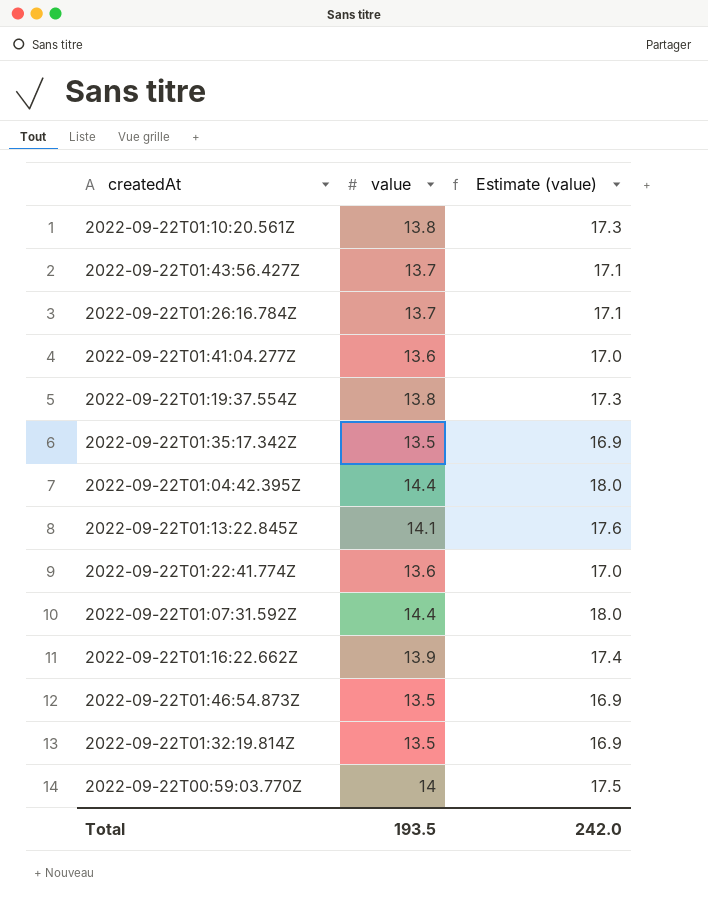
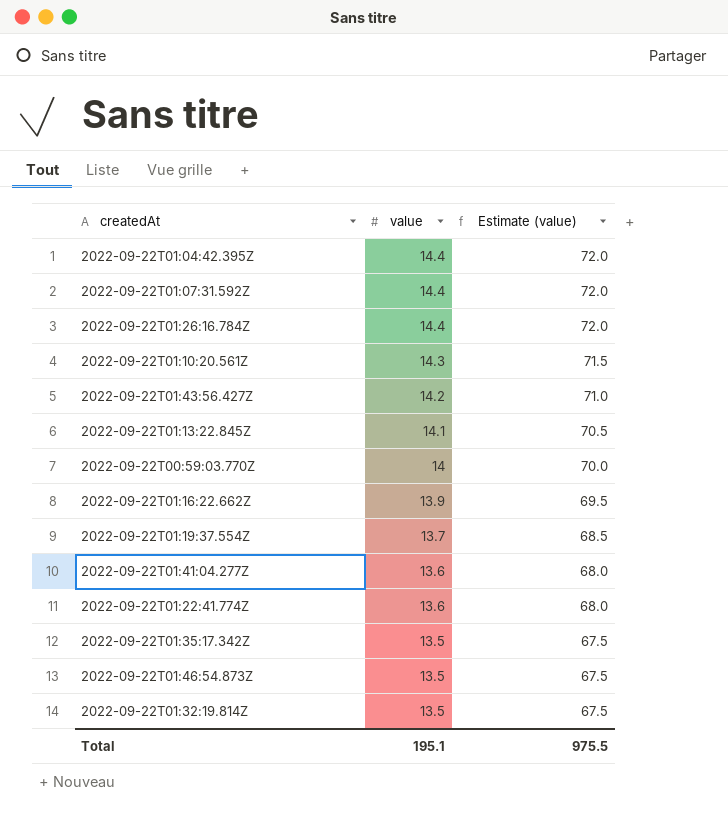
row order: none -> value descending
column Estimate (value) | formula: [value] * 1.25 -> [value] * 5
2022-09-22T01:26:16.784Z | value: 13.7 -> 14.4
2022-09-22T01:10:20.561Z | value: 13.8 -> 14.3
2022-09-22T01:43:56.427Z | value: 13.7 -> 14.2
2022-09-22T01:19:37.554Z | value: 13.8 -> 13.7
Total | value: 193.5 -> 195.1
Total | Estimate (value): 242.0 -> 975.5

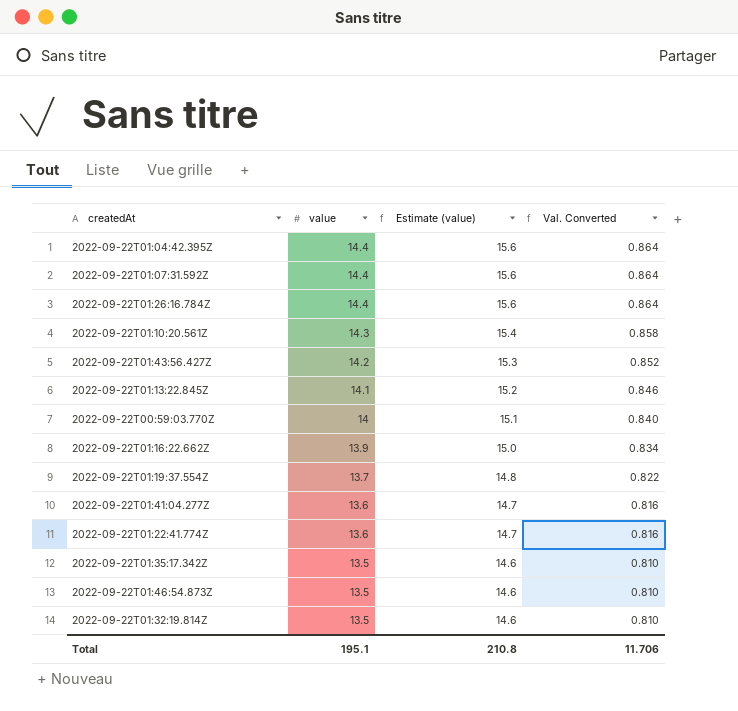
column Estimate (value) | formula: [value] * 5 -> [value] * 1.08
column Val. Converted | formula: none -> [value] * 0.06
Total | Estimate (value): 975.5 -> 210.8

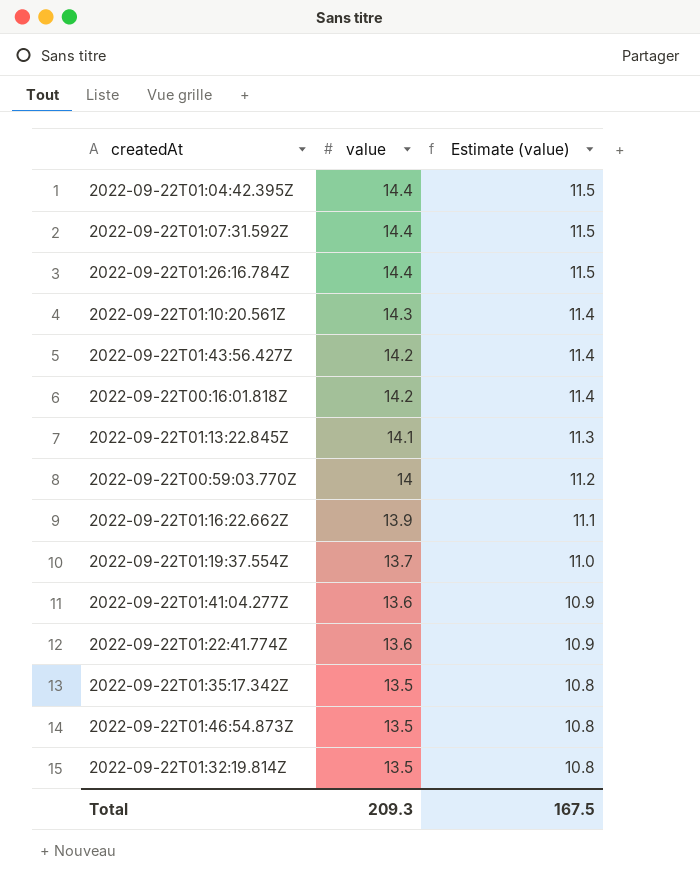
column Val. Converted | formula: [value] * 0.06 -> none
column Estimate (value) | formula: [value] * 1.08 -> [value] * 0.8
row 2022-09-22T00:16:01.818Z: none -> 14.2 | 11.4
Total | value: 195.1 -> 209.3
Total | Estimate (value): 210.8 -> 167.5

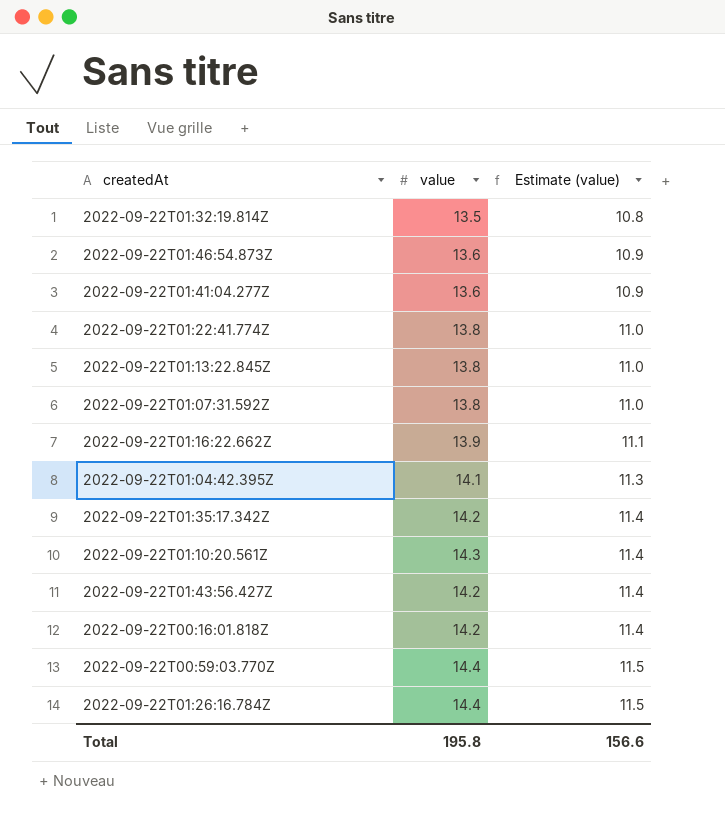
row order: value descending -> Estimate (value) ascending
row 2022-09-22T01:19:37.554Z: 13.7 | 11.0 -> none
2022-09-22T01:46:54.873Z | value: 13.5 -> 13.6
2022-09-22T01:46:54.873Z | Estimate (value): 10.8 -> 10.9
2022-09-22T01:22:41.774Z | value: 13.6 -> 13.8
2022-09-22T01:22:41.774Z | Estimate (value): 10.9 -> 11.0
2022-09-22T01:13:22.845Z | value: 14.1 -> 13.8
2022-09-22T01:13:22.845Z | Estimate (value): 11.3 -> 11.0
2022-09-22T01:07:31.592Z | value: 14.4 -> 13.8
2022-09-22T01:07:31.592Z | Estimate (value): 11.5 -> 11.0
2022-09-22T01:04:42.395Z | value: 14.4 -> 14.1
2022-09-22T01:04:42.395Z | Estimate (value): 11.5 -> 11.3
2022-09-22T01:35:17.342Z | value: 13.5 -> 14.2
2022-09-22T01:35:17.342Z | Estimate (value): 10.8 -> 11.4
2022-09-22T00:59:03.770Z | value: 14 -> 14.4
2022-09-22T00:59:03.770Z | Estimate (value): 11.2 -> 11.5
Total | value: 209.3 -> 195.8
Total | Estimate (value): 167.5 -> 156.6

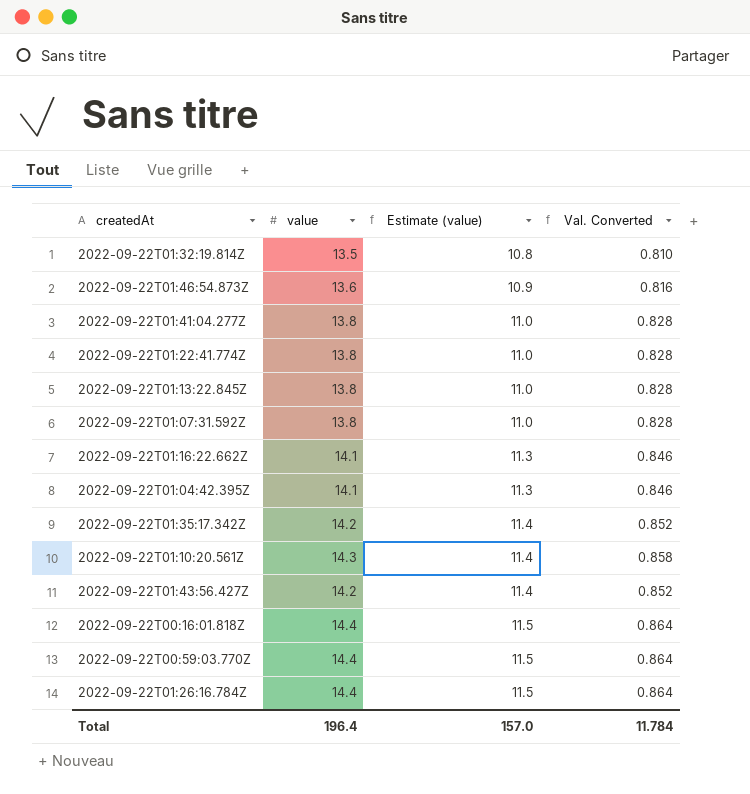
column Val. Converted | formula: none -> [value] * 0.06
2022-09-22T01:41:04.277Z | value: 13.6 -> 13.8
2022-09-22T01:41:04.277Z | Estimate (value): 10.9 -> 11.0
2022-09-22T01:16:22.662Z | value: 13.9 -> 14.1
2022-09-22T01:16:22.662Z | Estimate (value): 11.1 -> 11.3
2022-09-22T00:16:01.818Z | value: 14.2 -> 14.4
2022-09-22T00:16:01.818Z | Estimate (value): 11.4 -> 11.5
Total | value: 195.8 -> 196.4
Total | Estimate (value): 156.6 -> 157.0

